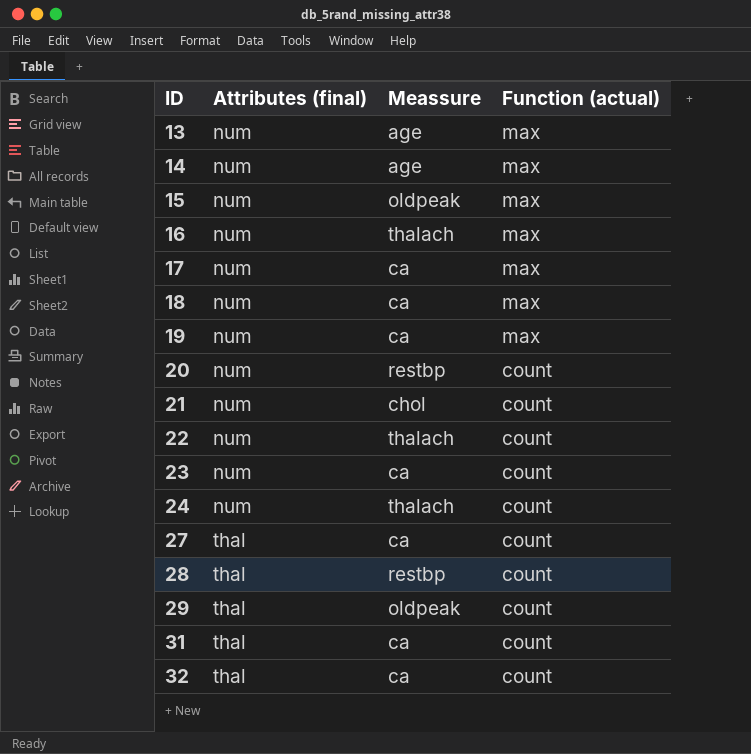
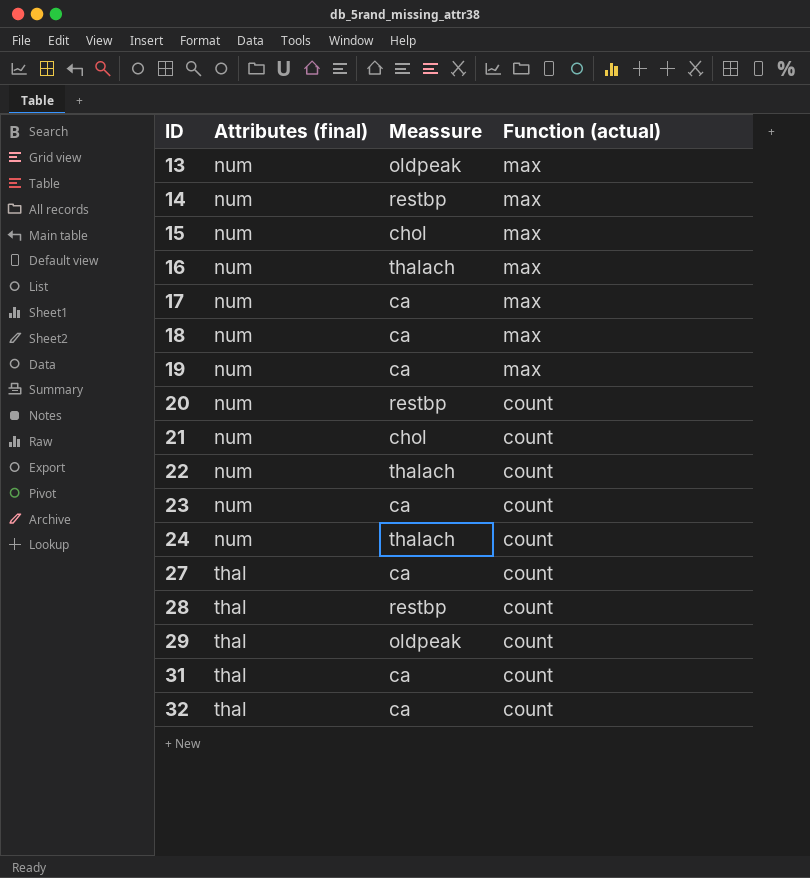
13 | Meassure: age -> oldpeak
14 | Meassure: age -> restbp
15 | Meassure: oldpeak -> chol

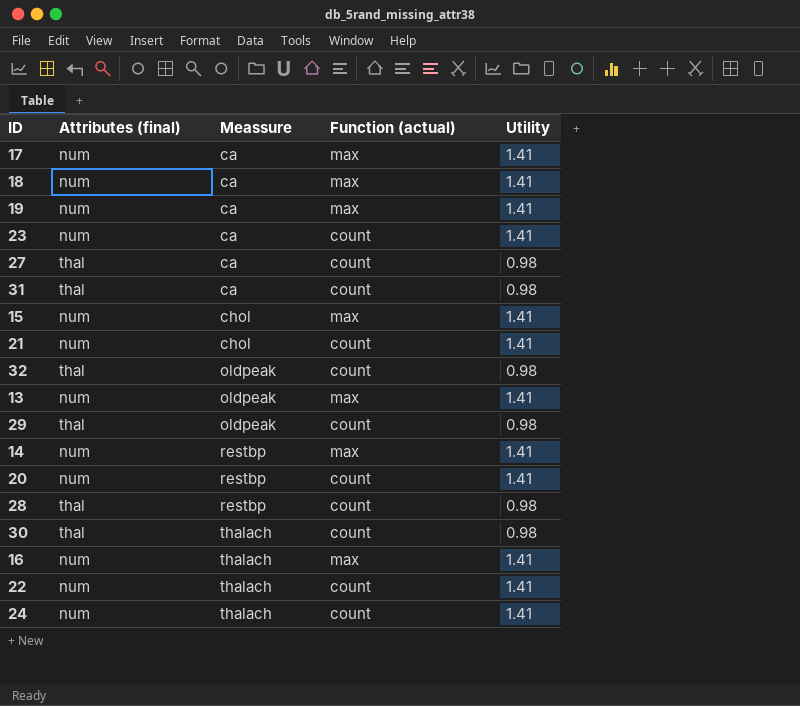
row order: ID ascending -> Meassure ascending
column Utility | position: none -> 5
32 | Meassure: ca -> oldpeak
row 30: none -> thal | thalach | count | 0.98

